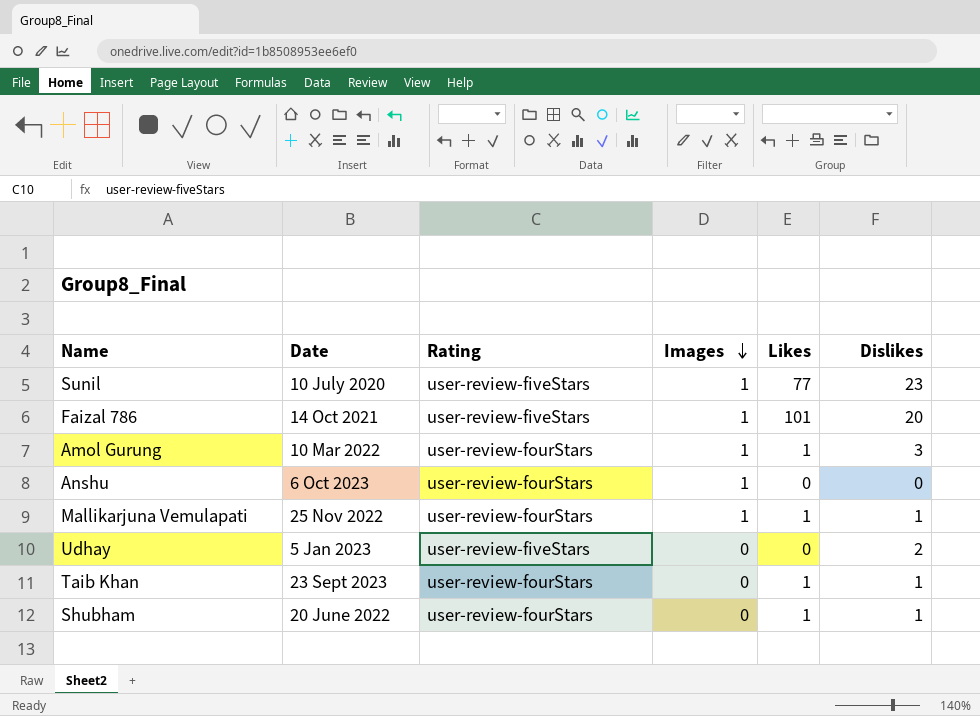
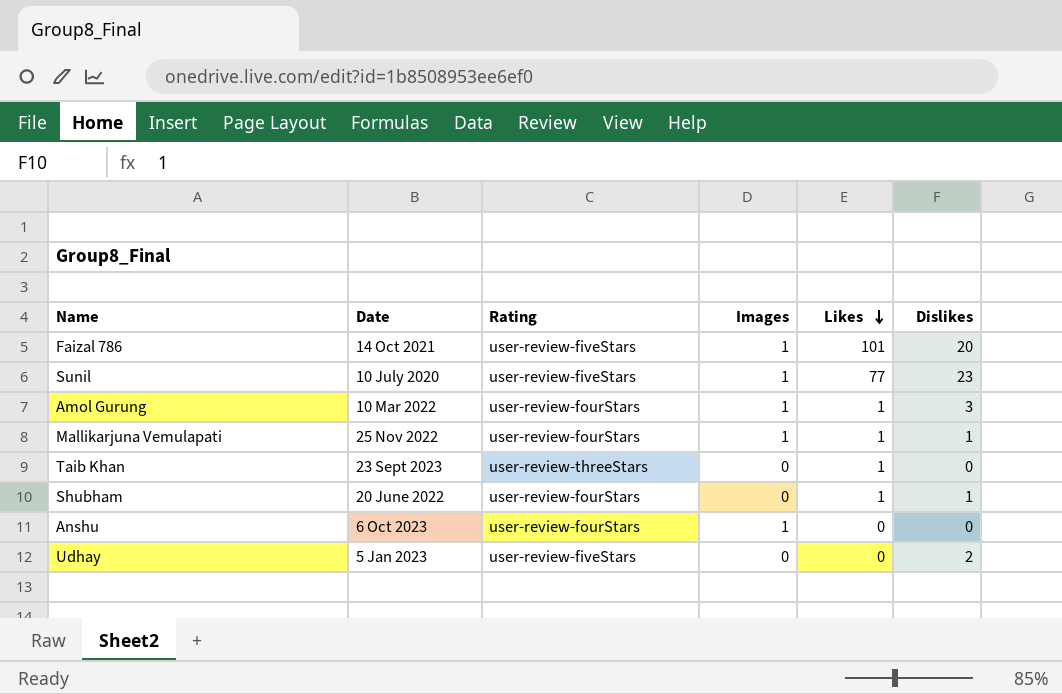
row order: Images descending -> Likes descending
Taib Khan | Rating: user-review-fourStars -> user-review-threeStars
Taib Khan | Dislikes: 1 -> 0

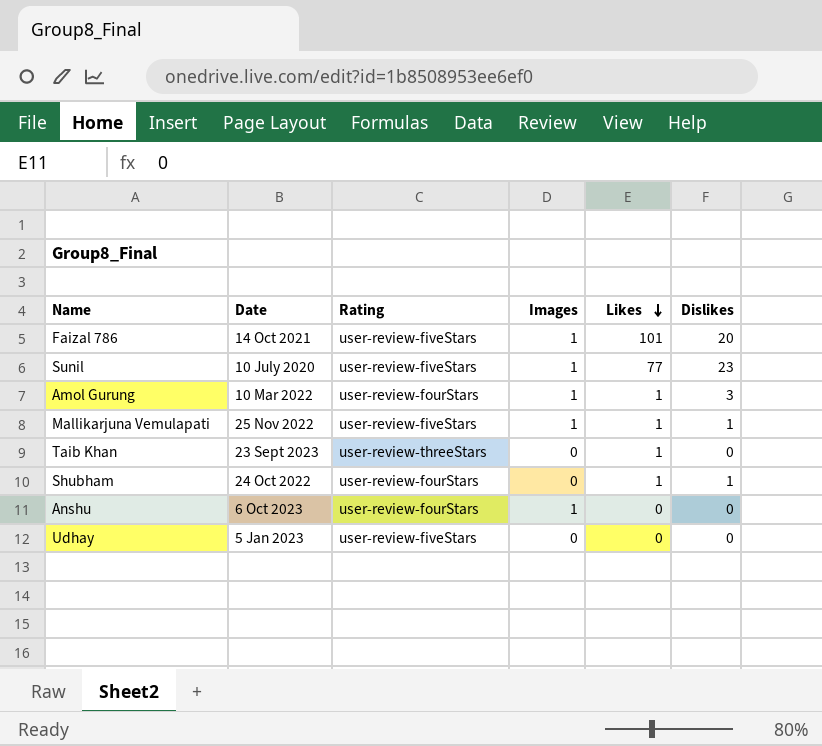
Mallikarjuna Vemulapati | Rating: user-review-fourStars -> user-review-fiveStars
Shubham | Date: 20 June 2022 -> 24 Oct 2022
Udhay | Dislikes: 2 -> 0

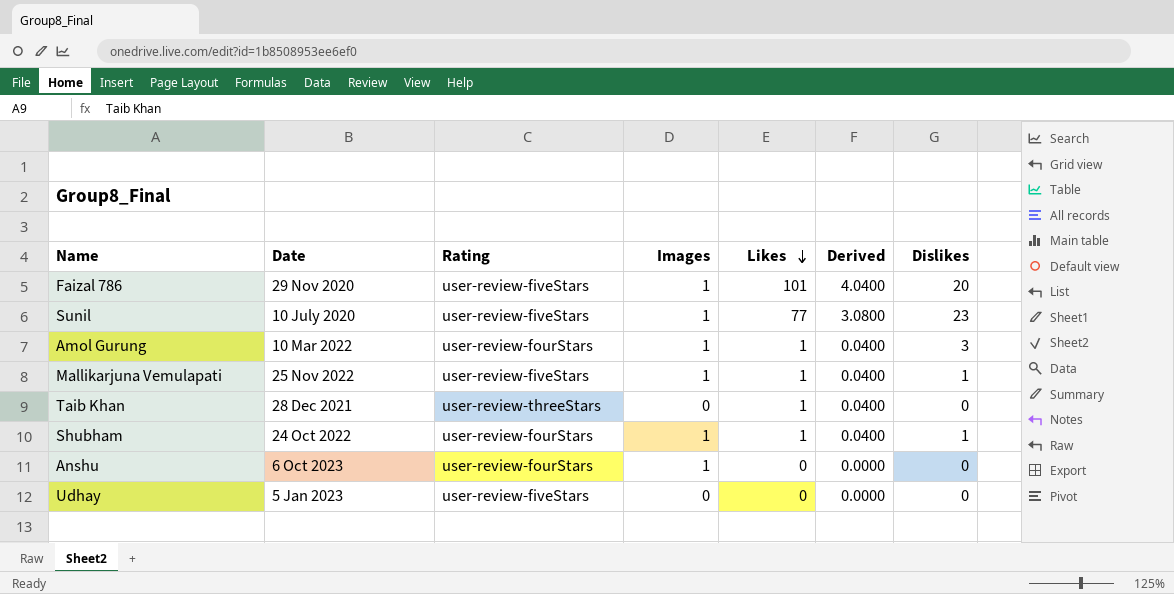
column Derived | formula: none -> [Likes] * 0.04
Faizal 786 | Date: 14 Oct 2021 -> 29 Nov 2020
Taib Khan | Date: 23 Sept 2023 -> 28 Dec 2021
Shubham | Images: 0 -> 1

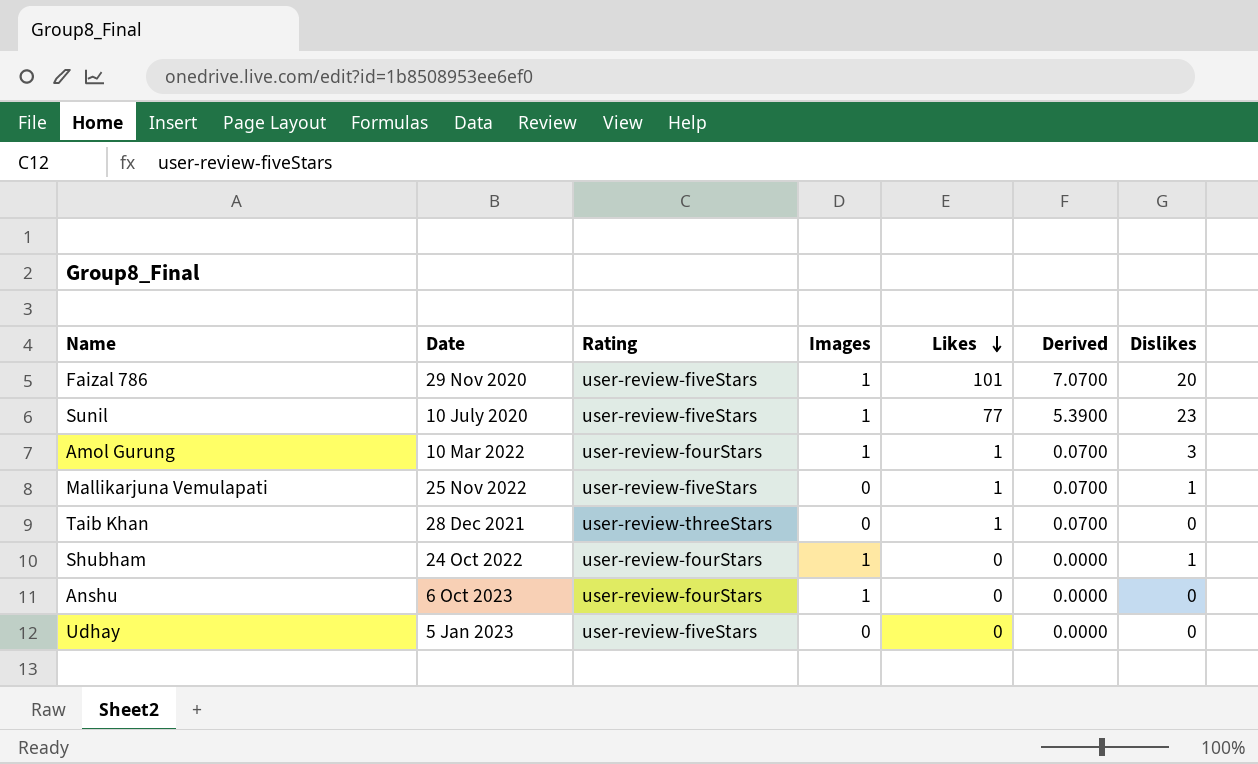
column Derived | formula: [Likes] * 0.04 -> [Likes] * 0.07
Mallikarjuna Vemulapati | Images: 1 -> 0
Shubham | Likes: 1 -> 0

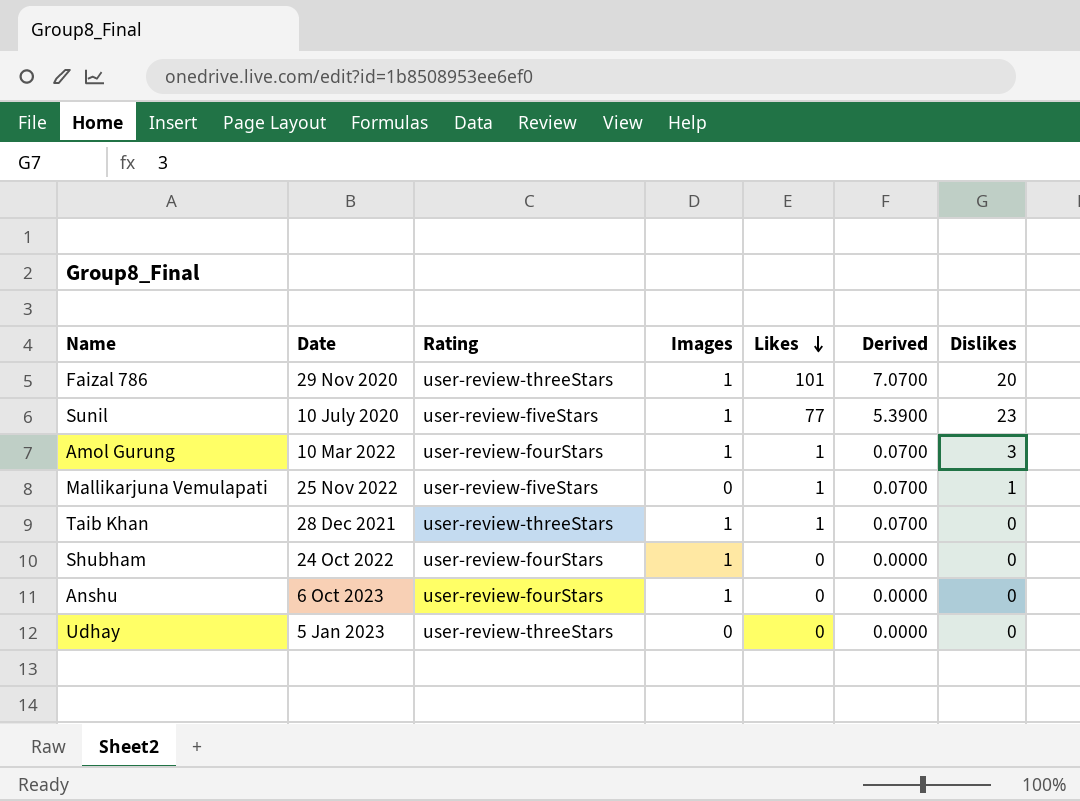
Faizal 786 | Rating: user-review-fiveStars -> user-review-threeStars
Taib Khan | Images: 0 -> 1
Shubham | Dislikes: 1 -> 0
Udhay | Rating: user-review-fiveStars -> user-review-threeStars

